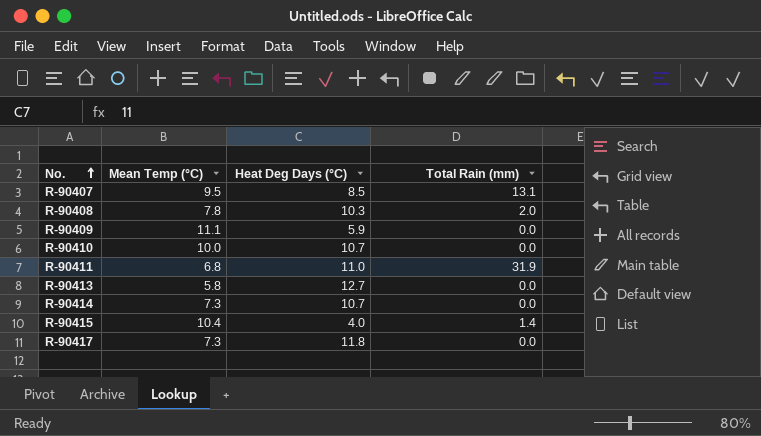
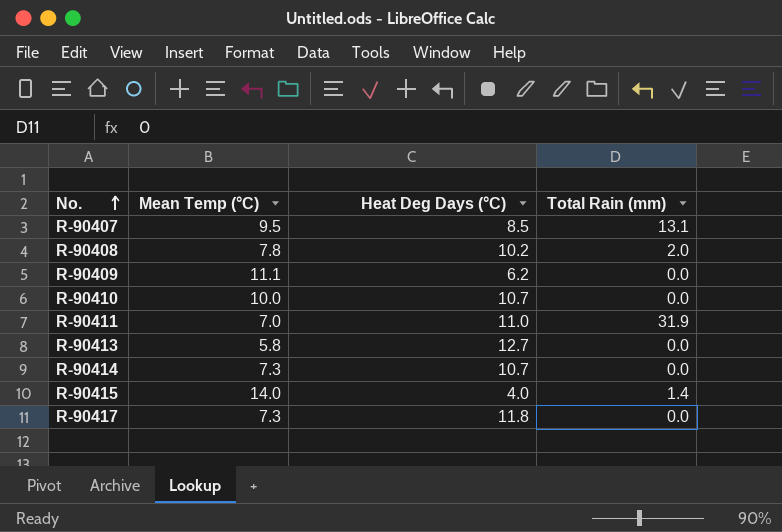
R-90408 | Heat Deg Days (°C): 10.3 -> 10.2
R-90409 | Heat Deg Days (°C): 5.9 -> 6.2
R-90411 | Mean Temp (°C): 6.8 -> 7.0
R-90415 | Mean Temp (°C): 10.4 -> 14.0

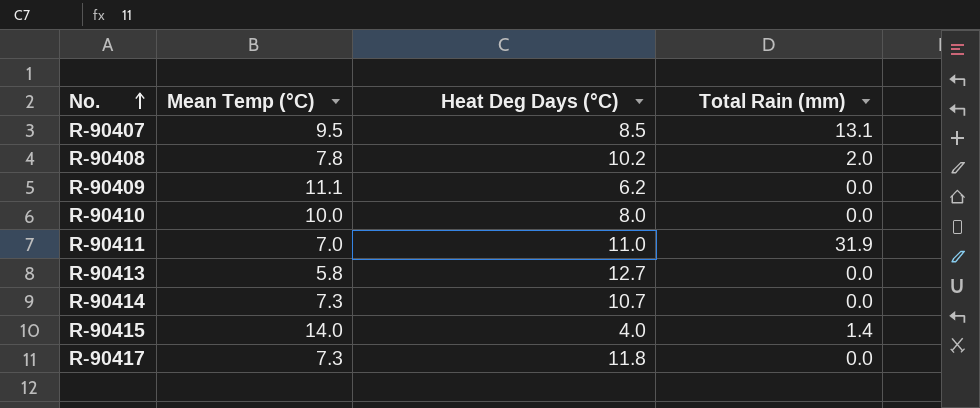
R-90410 | Heat Deg Days (°C): 10.7 -> 8.0

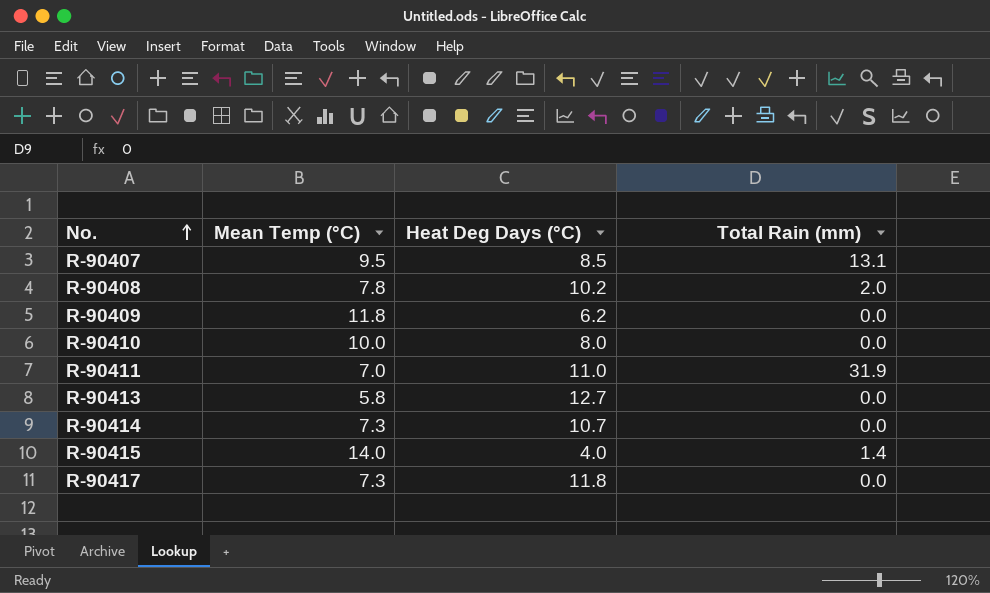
R-90409 | Mean Temp (°C): 11.1 -> 11.8

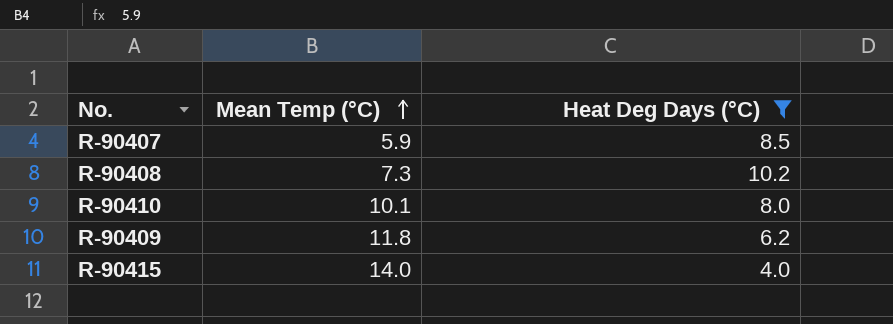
filter: none -> Heat Deg Days (°C) <= 10.2
row order: No. ascending -> Mean Temp (°C) ascending
column Total Rain (mm) | position: 4 -> none
R-90407 | Mean Temp (°C): 9.5 -> 5.9
R-90408 | Mean Temp (°C): 7.8 -> 7.3
R-90410 | Mean Temp (°C): 10.0 -> 10.1

